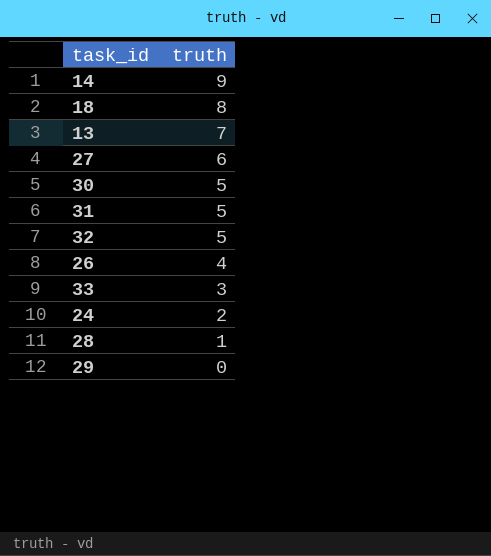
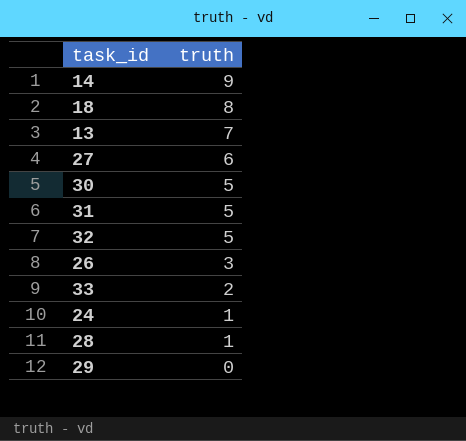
26 | truth: 4 -> 3
33 | truth: 3 -> 2
24 | truth: 2 -> 1

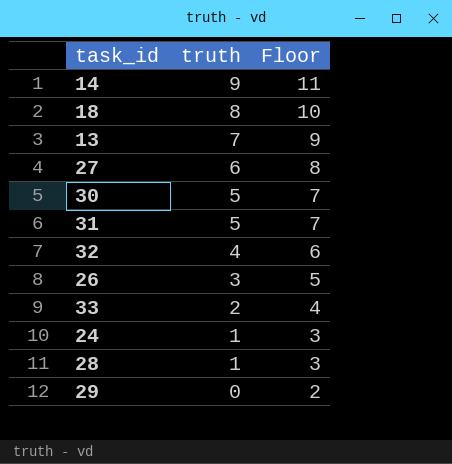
column Floor | formula: none -> [truth] + 2
32 | truth: 5 -> 4

